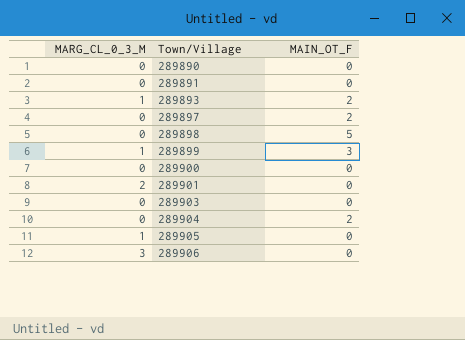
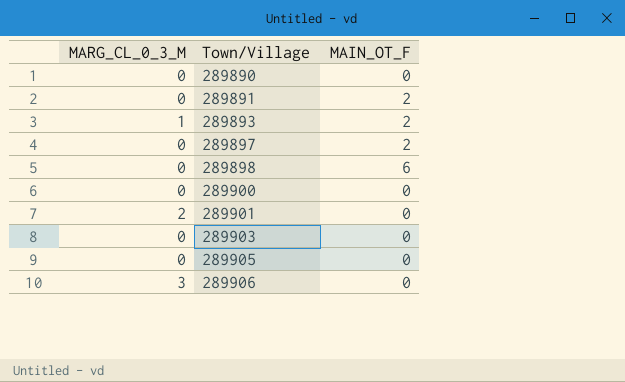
row 289899: 1 | 3 -> none
row 289904: 0 | 2 -> none
289891 | MAIN_OT_F: 0 -> 2
289898 | MAIN_OT_F: 5 -> 6
289905 | MARG_CL_0_3_M: 1 -> 0

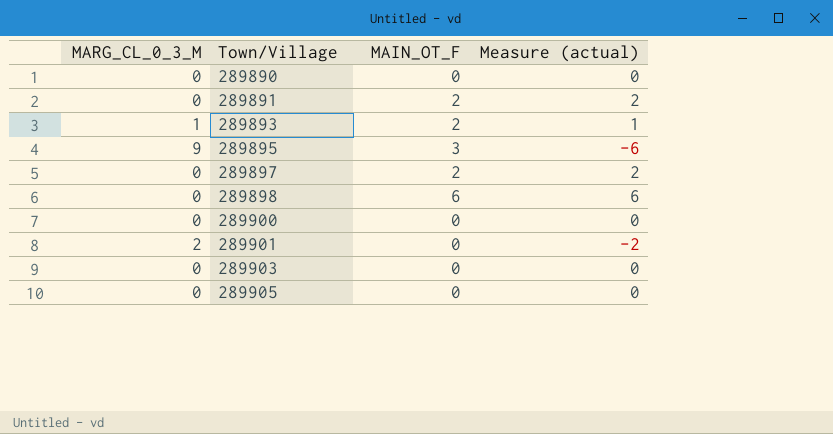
column Measure (actual) | formula: none -> [MAIN_OT_F] - [MARG_CL_0_3_M]
row 289906: 3 | 0 -> none
row 289895: none -> 9 | 3 | -6

